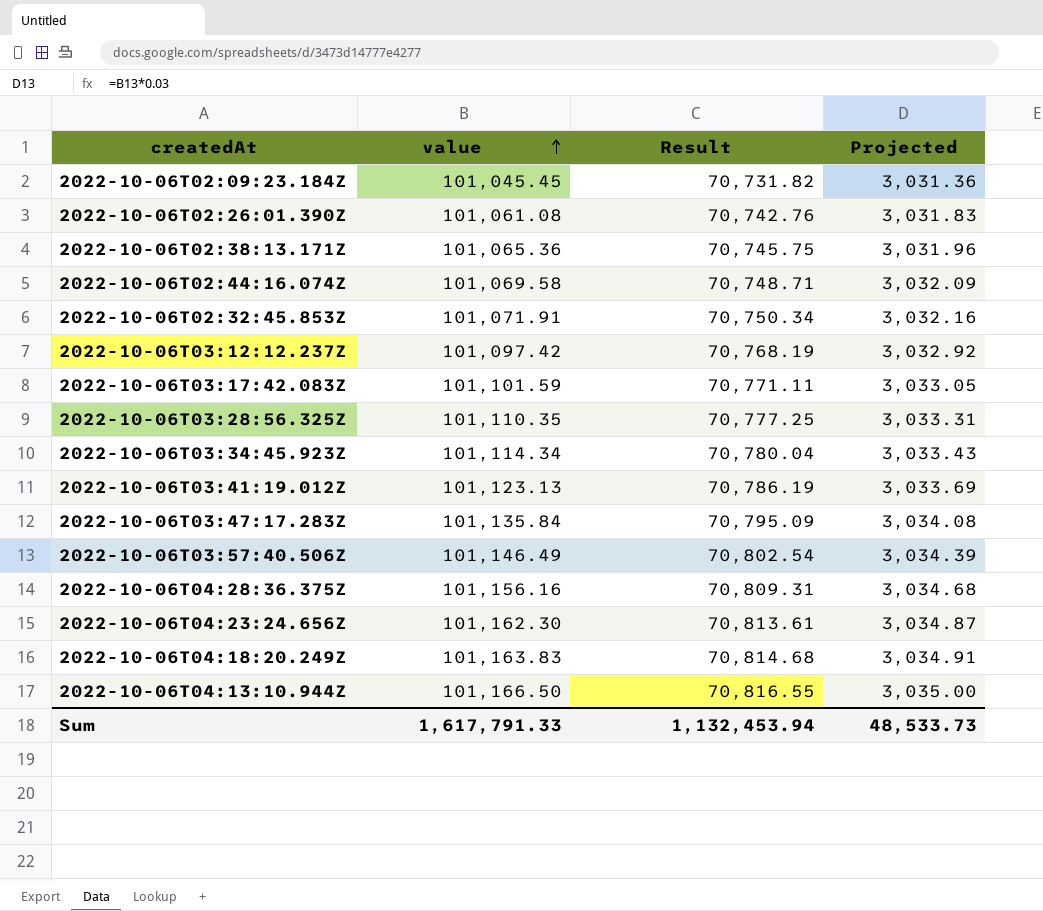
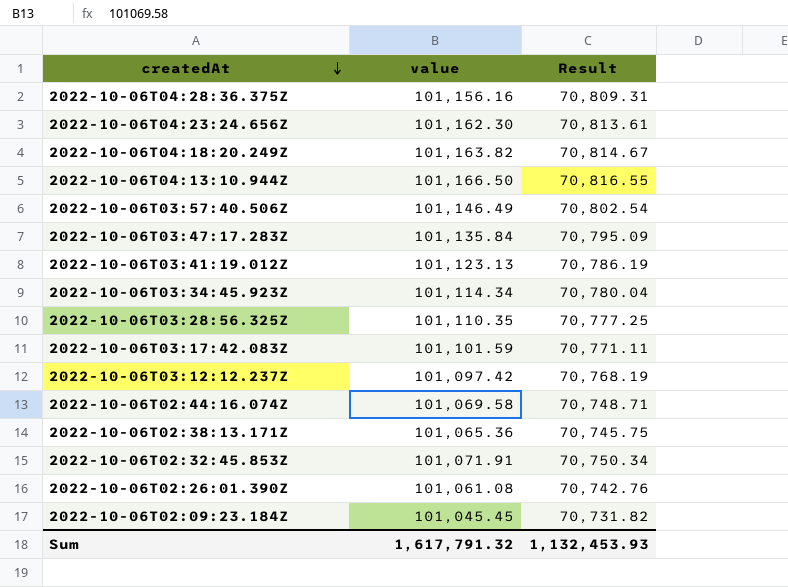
row order: value ascending -> createdAt descending
column Projected | formula: [value] * 0.03 -> none
2022-10-06T04:18:20.249Z | value: 101,163.83 -> 101,163.82
2022-10-06T04:18:20.249Z | Result: 70,814.68 -> 70,814.67
Sum | value: 1,617,791.33 -> 1,617,791.32
Sum | Result: 1,132,453.94 -> 1,132,453.93

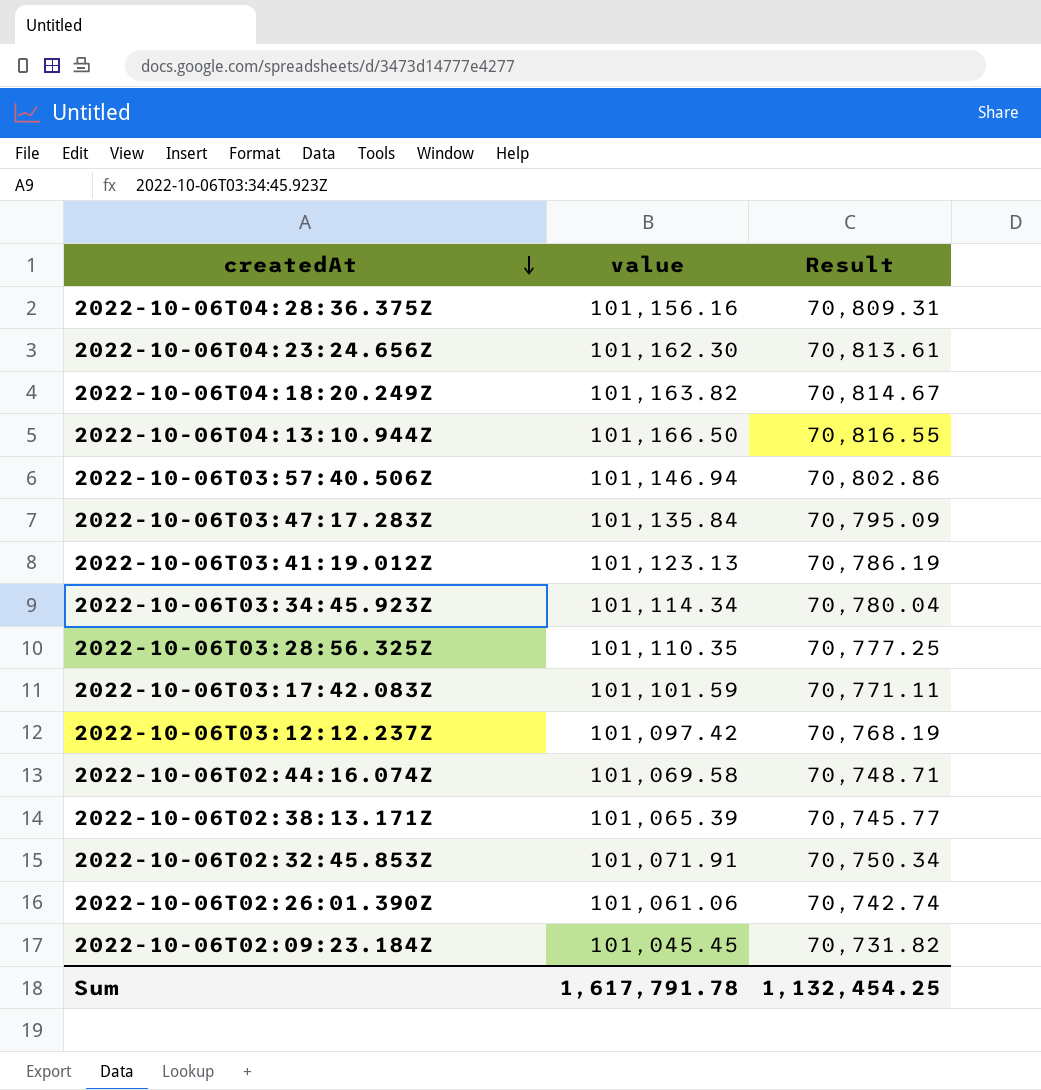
2022-10-06T03:57:40.506Z | value: 101,146.49 -> 101,146.94
2022-10-06T03:57:40.506Z | Result: 70,802.54 -> 70,802.86
2022-10-06T02:38:13.171Z | value: 101,065.36 -> 101,065.39
2022-10-06T02:38:13.171Z | Result: 70,745.75 -> 70,745.77
2022-10-06T02:26:01.390Z | value: 101,061.08 -> 101,061.06
2022-10-06T02:26:01.390Z | Result: 70,742.76 -> 70,742.74
Sum | value: 1,617,791.32 -> 1,617,791.78
Sum | Result: 1,132,453.93 -> 1,132,454.25

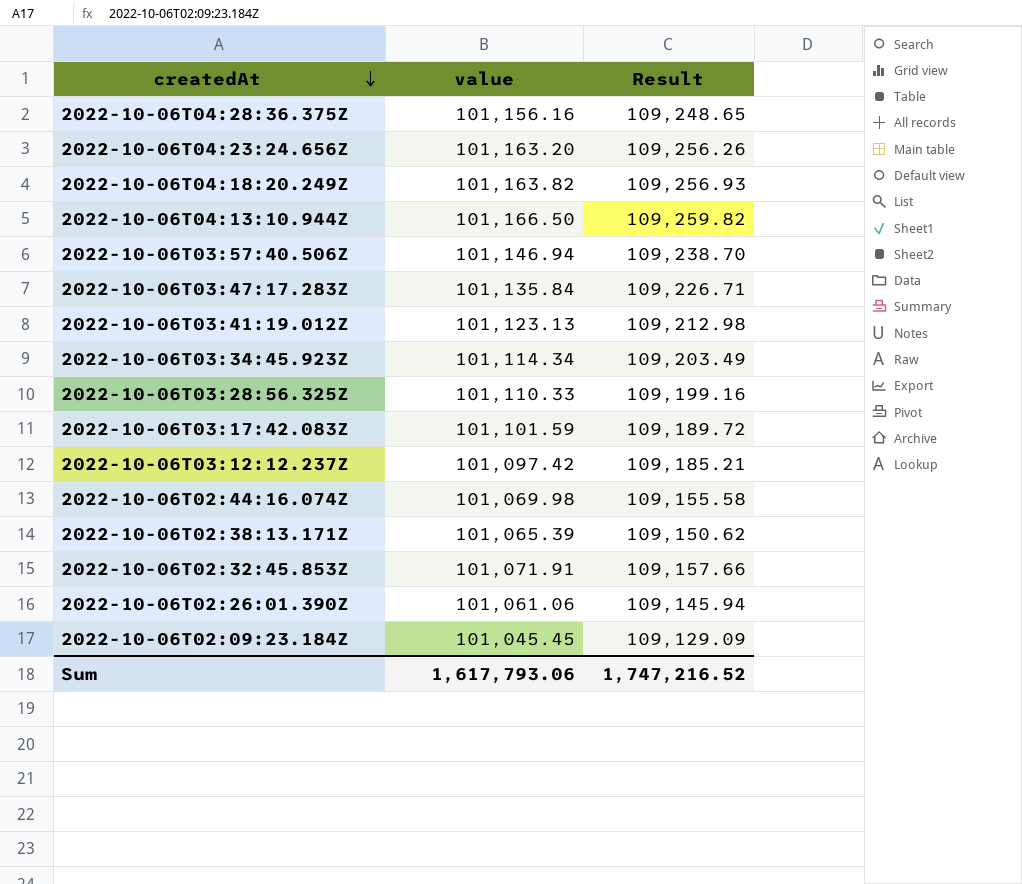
column Result | formula: [value] * 0.7 -> [value] * 1.08
2022-10-06T04:23:24.656Z | value: 101,162.30 -> 101,163.20
2022-10-06T03:28:56.325Z | value: 101,110.35 -> 101,110.33
2022-10-06T02:44:16.074Z | value: 101,069.58 -> 101,069.98
Sum | value: 1,617,791.78 -> 1,617,793.06
Sum | Result: 1,132,454.25 -> 1,747,216.52

